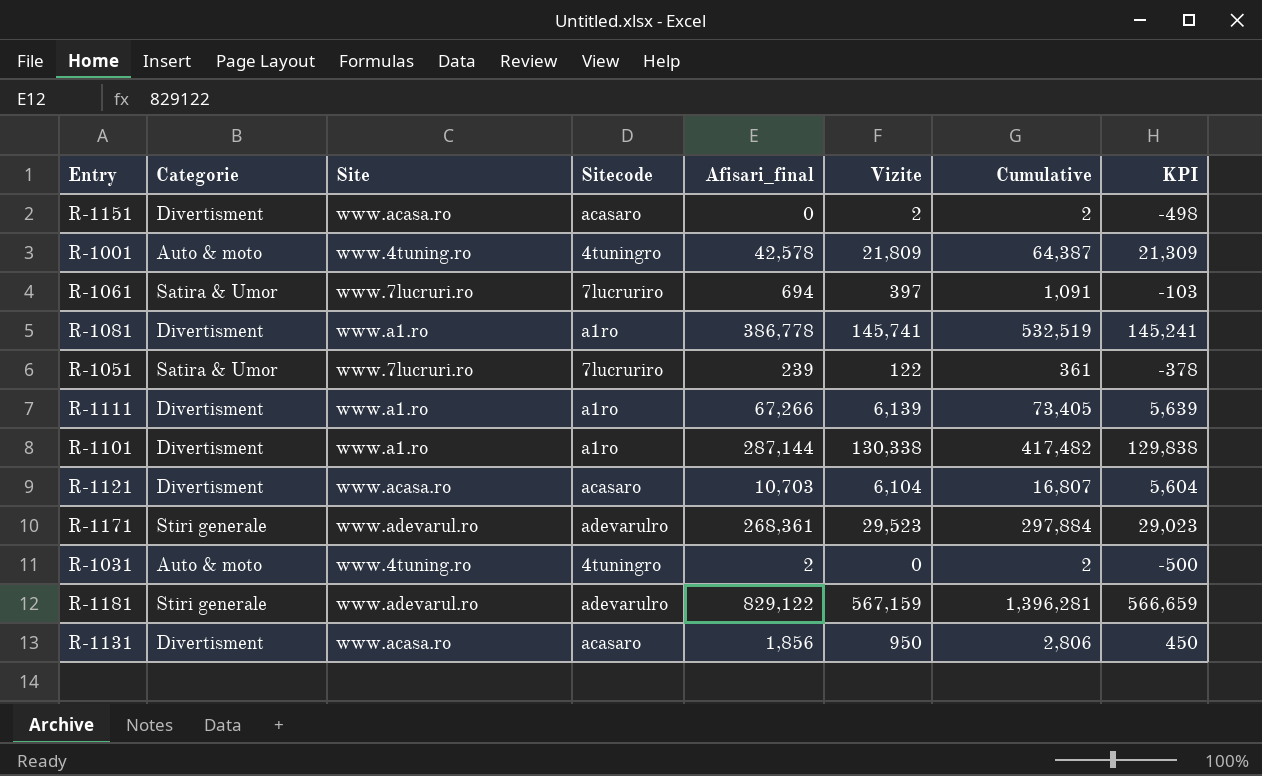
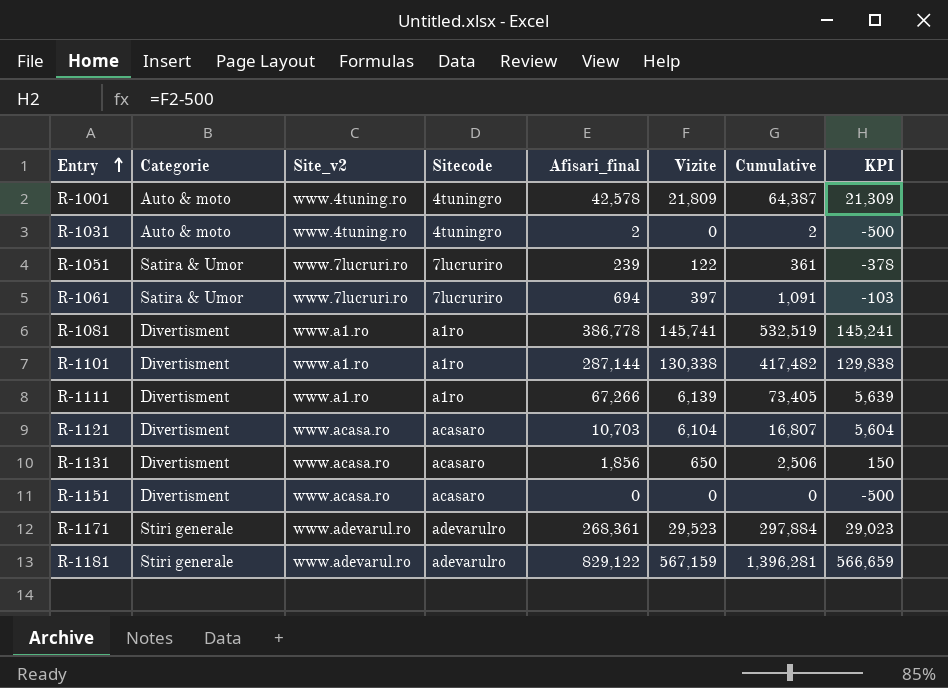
row order: none -> Entry ascending
column name: Site -> Site_v2
R-1131 | Vizite: 950 -> 650
R-1131 | Cumulative: 2,806 -> 2,506
R-1131 | KPI: 450 -> 150
R-1151 | Vizite: 2 -> 0
R-1151 | Cumulative: 2 -> 0
R-1151 | KPI: -498 -> -500

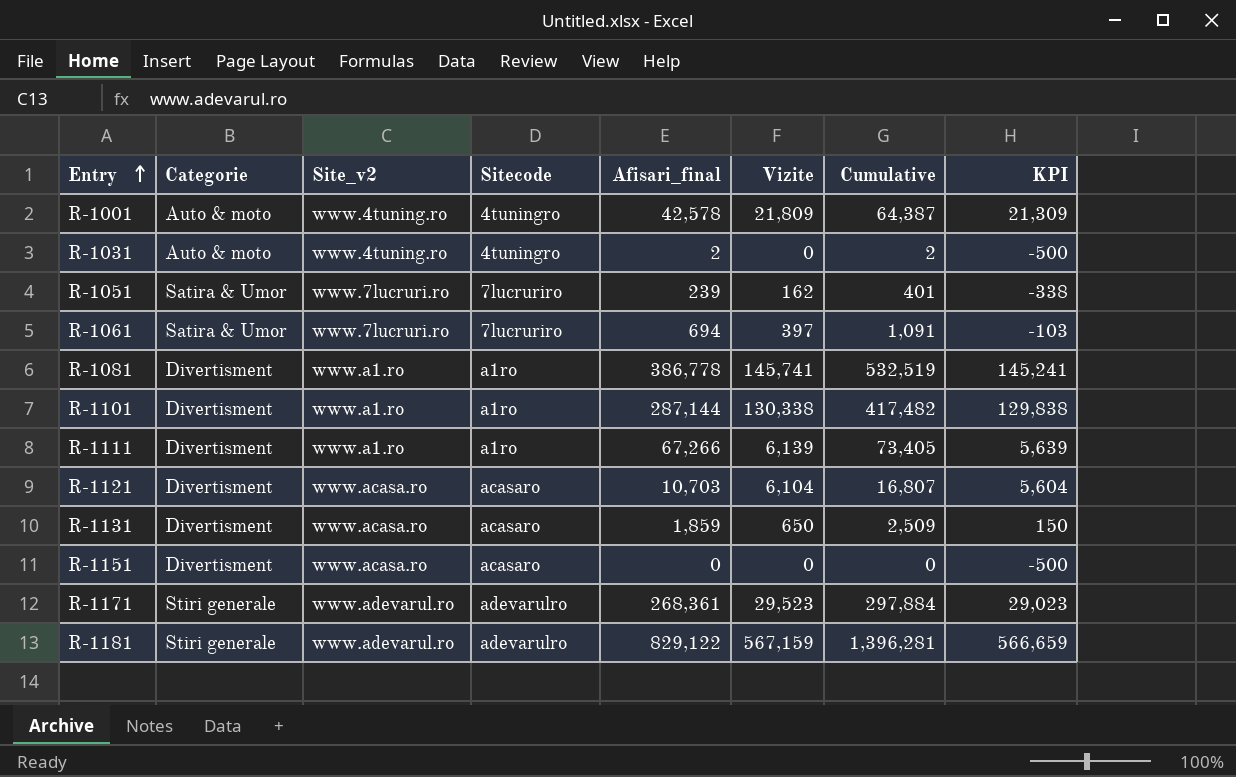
R-1051 | Vizite: 122 -> 162
R-1051 | Cumulative: 361 -> 401
R-1051 | KPI: -378 -> -338
R-1131 | Afisari_final: 1,856 -> 1,859
R-1131 | Cumulative: 2,506 -> 2,509

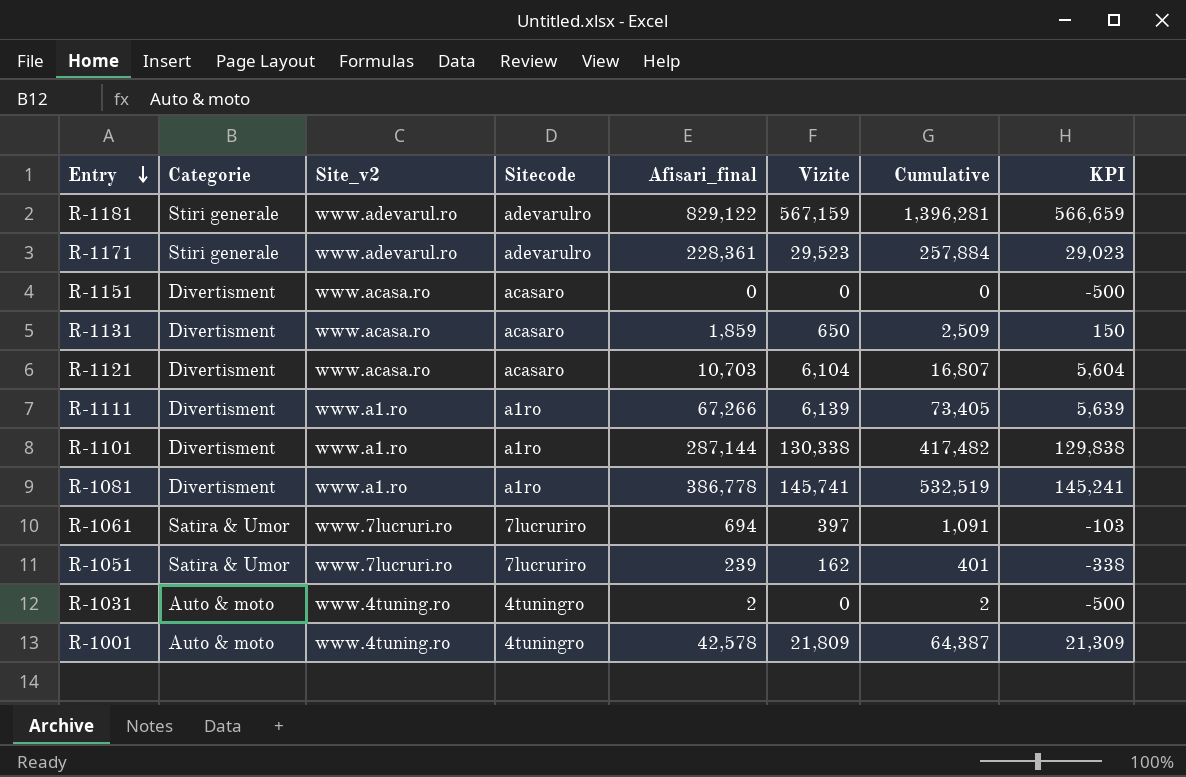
row order: Entry ascending -> Entry descending
R-1171 | Afisari_final: 268,361 -> 228,361
R-1171 | Cumulative: 297,884 -> 257,884

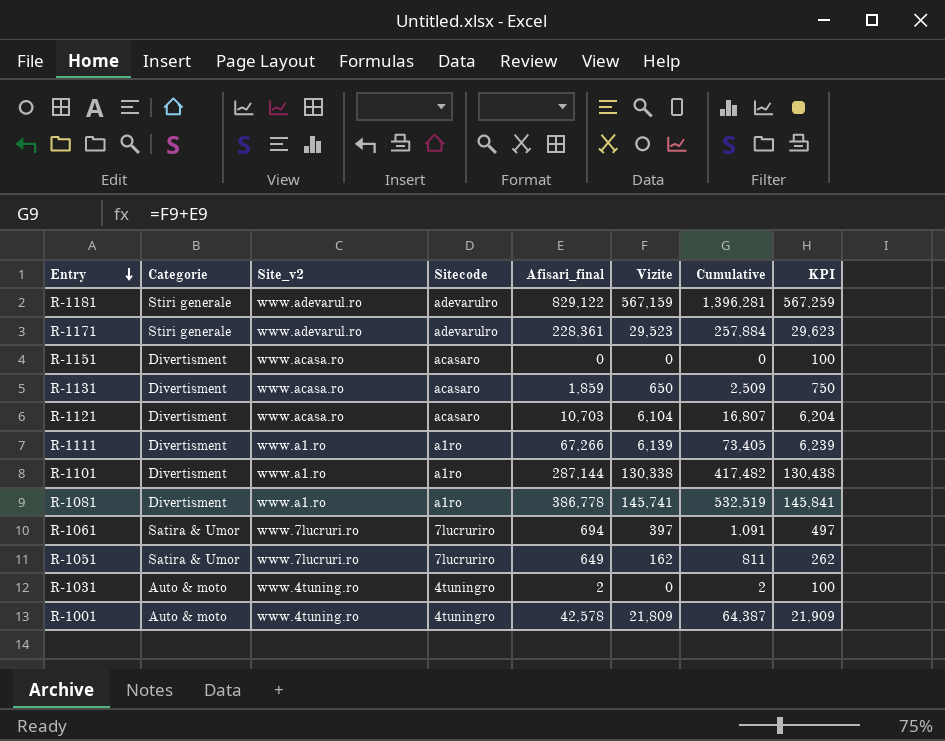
column KPI | formula: [Vizite] - 500 -> [Vizite] + 100
R-1051 | Afisari_final: 239 -> 649
R-1051 | Cumulative: 401 -> 811

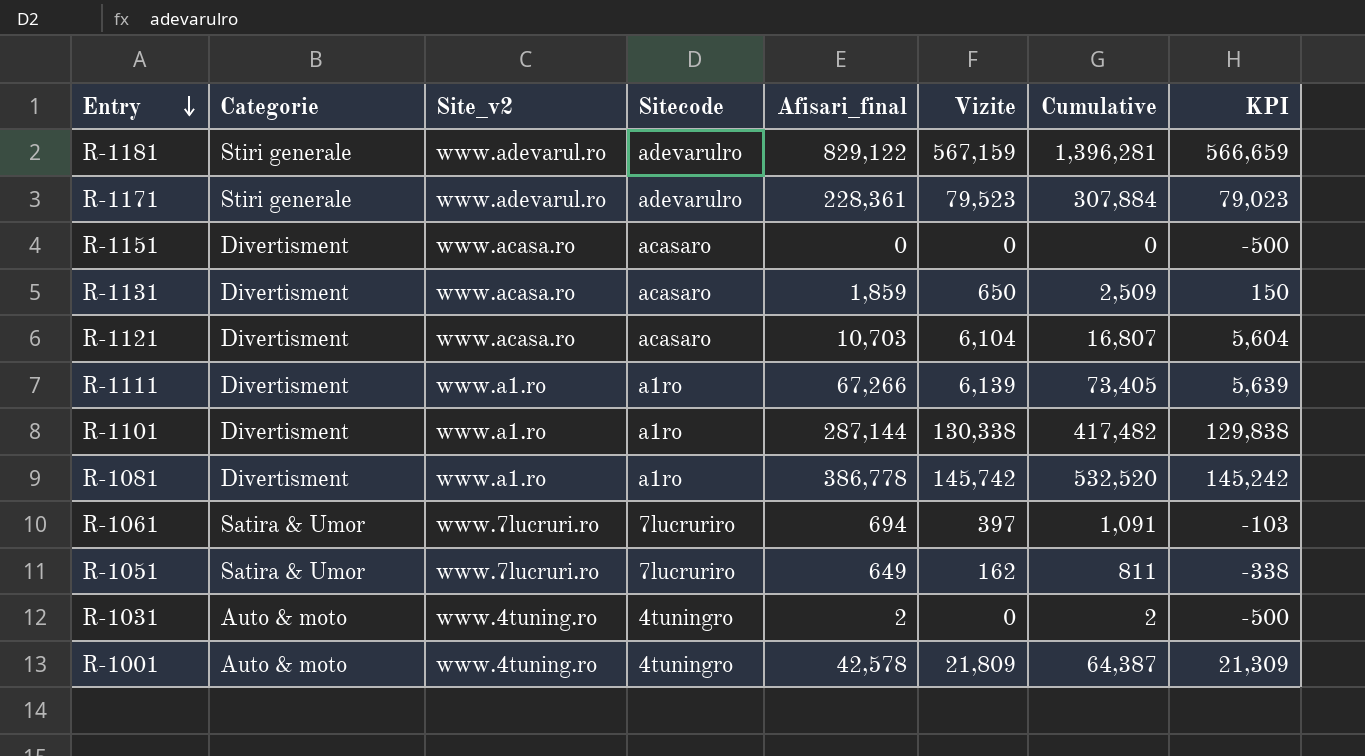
column KPI | formula: [Vizite] + 100 -> [Vizite] - 500
R-1171 | Vizite: 29,523 -> 79,523
R-1171 | Cumulative: 257,884 -> 307,884
R-1081 | Vizite: 145,741 -> 145,742
R-1081 | Cumulative: 532,519 -> 532,520

